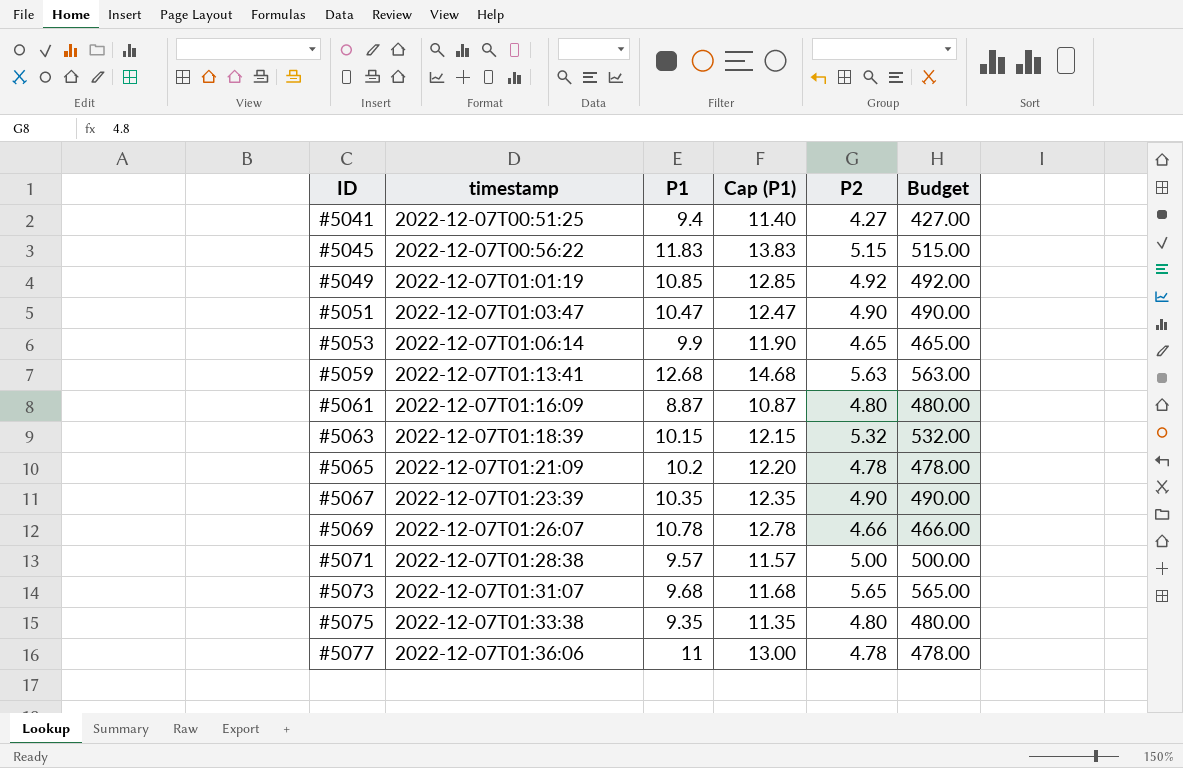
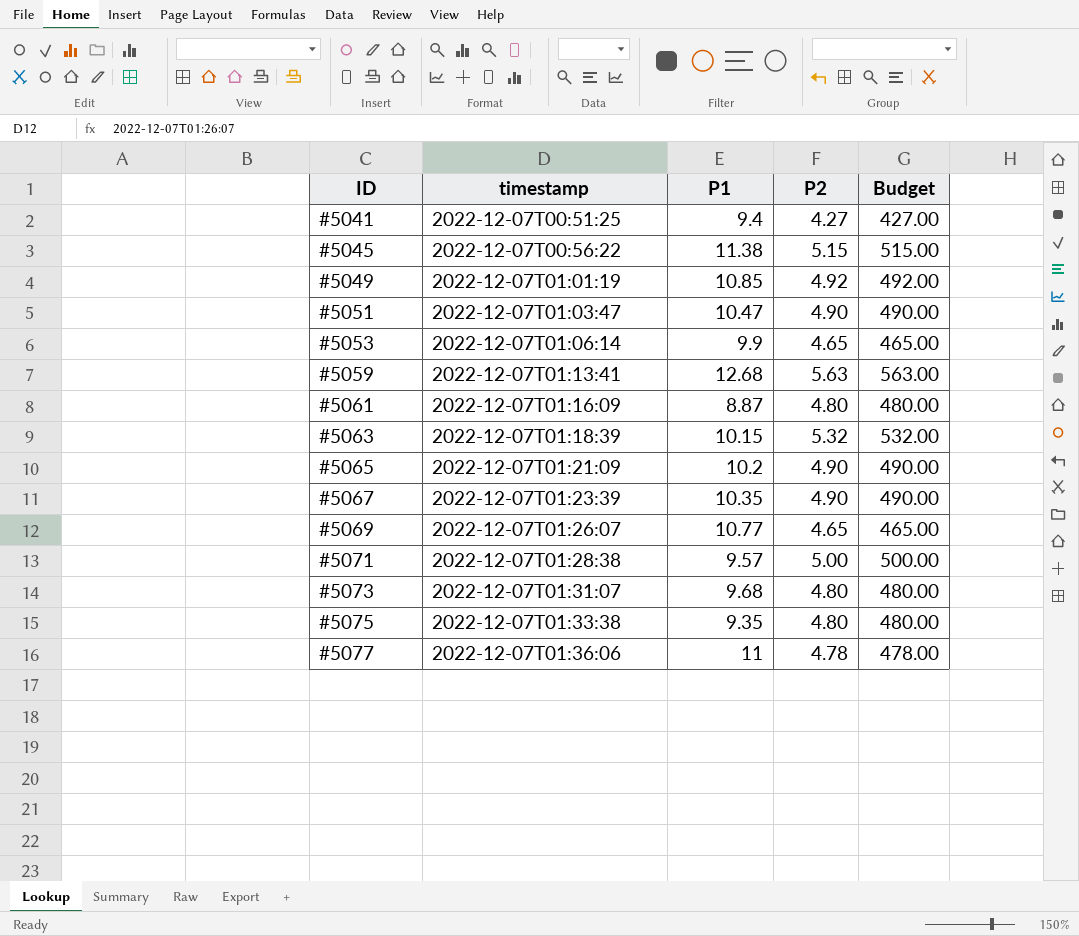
column Cap (P1) | formula: [P1] + 2 -> none
#5045 | P1: 11.83 -> 11.38
#5065 | P2: 4.78 -> 4.90
#5065 | Budget: 478.00 -> 490.00
#5069 | P1: 10.78 -> 10.77
#5069 | P2: 4.66 -> 4.65
#5069 | Budget: 466.00 -> 465.00
#5073 | P2: 5.65 -> 4.80
#5073 | Budget: 565.00 -> 480.00

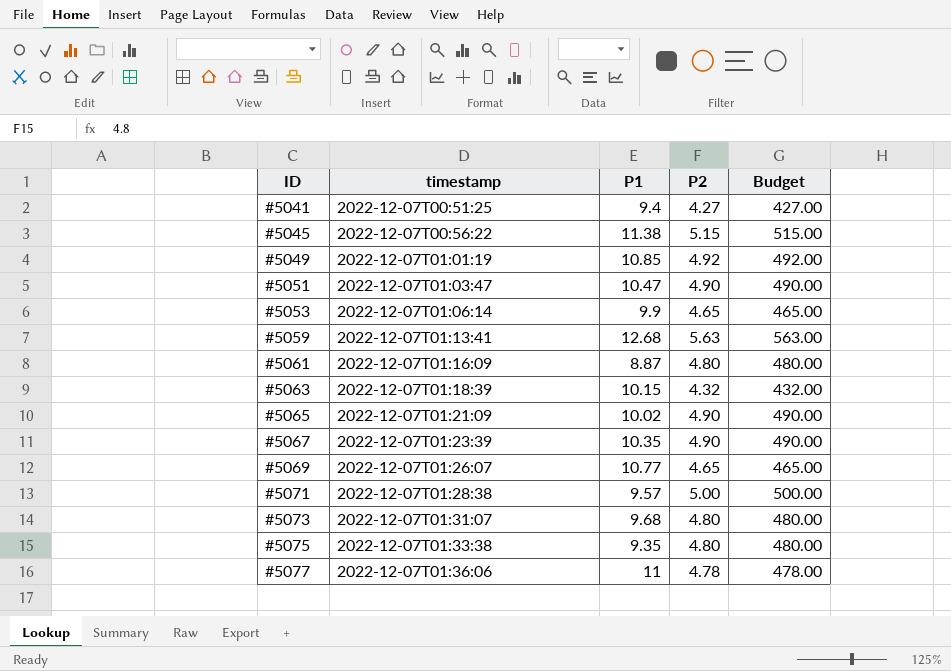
#5063 | P2: 5.32 -> 4.32
#5063 | Budget: 532.00 -> 432.00
#5065 | P1: 10.2 -> 10.02

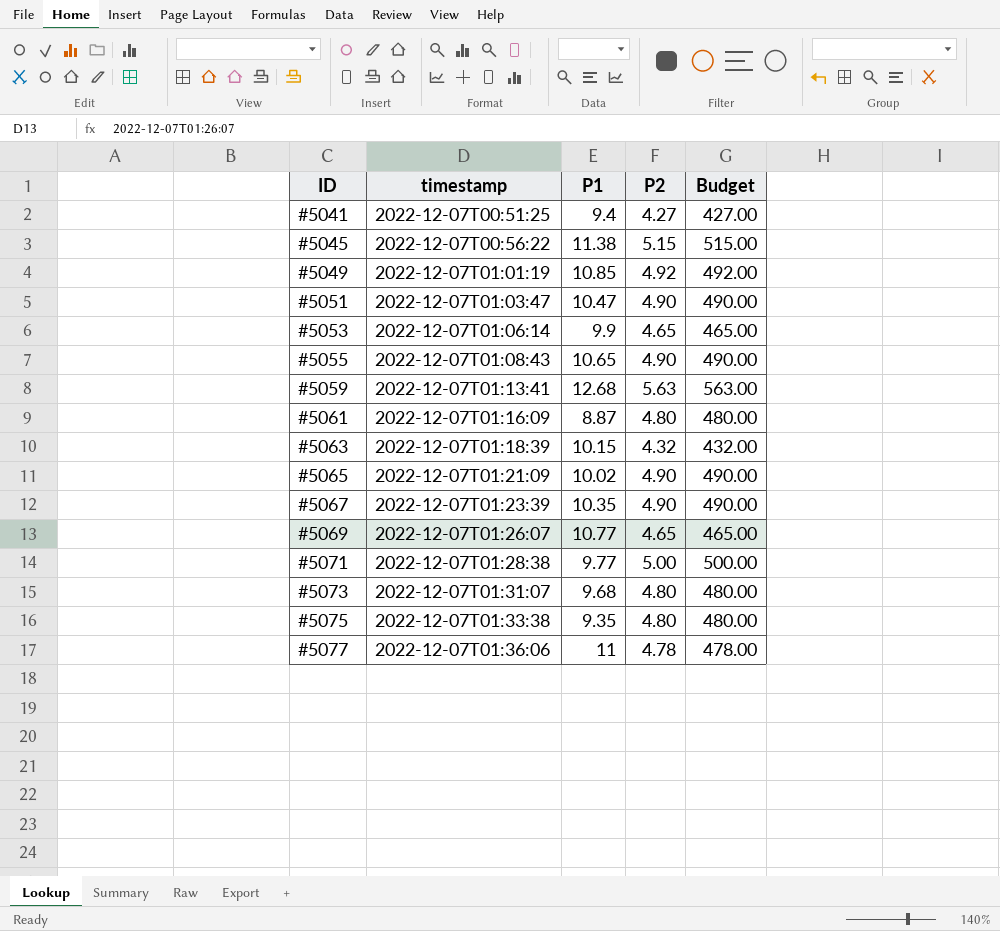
row #5055: none -> 2022-12-07T01:08:43 | 10.65 | 4.90 | 490.00
#5071 | P1: 9.57 -> 9.77

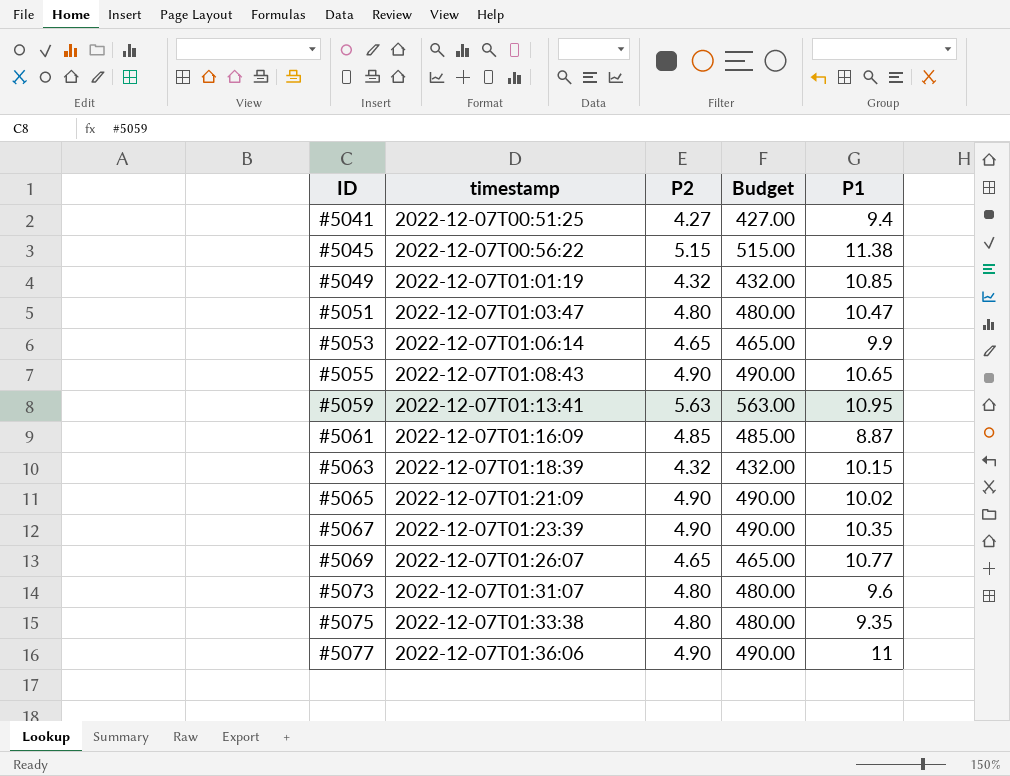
column P1 | position: 3 -> 5
row #5071: 2022-12-07T01:28:38 | 9.77 | 5.00 | 500.00 -> none
#5049 | P2: 4.92 -> 4.32
#5049 | Budget: 492.00 -> 432.00
#5051 | P2: 4.90 -> 4.80
#5051 | Budget: 490.00 -> 480.00
#5059 | P1: 12.68 -> 10.95
#5061 | P2: 4.80 -> 4.85
#5061 | Budget: 480.00 -> 485.00
#5073 | P1: 9.68 -> 9.6
#5077 | P2: 4.78 -> 4.90
#5077 | Budget: 478.00 -> 490.00

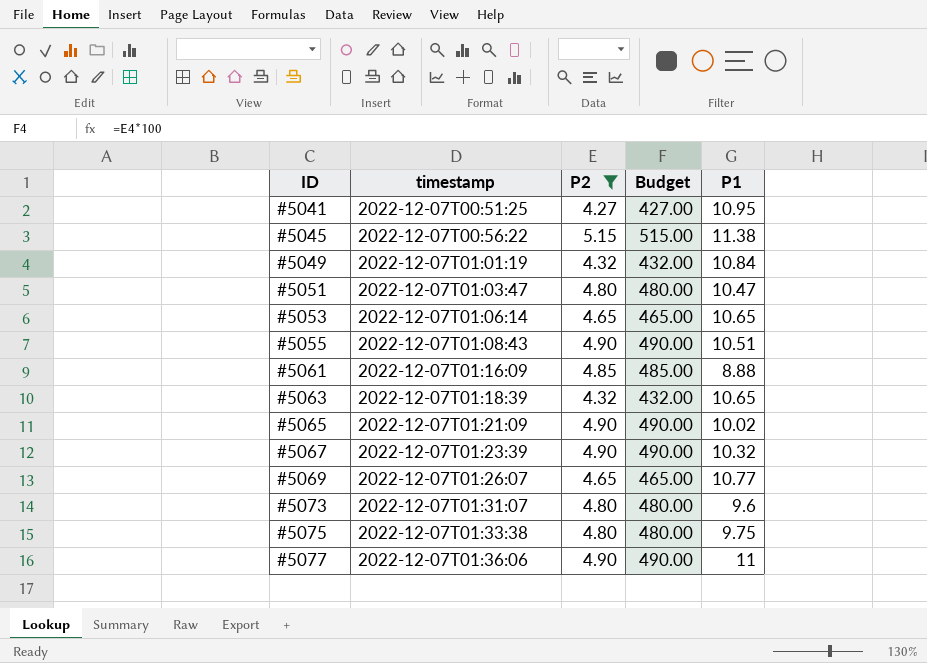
filter: none -> P2 != 5.63
#5041 | P1: 9.4 -> 10.95
#5049 | P1: 10.85 -> 10.84
#5053 | P1: 9.9 -> 10.65
#5055 | P1: 10.65 -> 10.51
#5061 | P1: 8.87 -> 8.88
#5063 | P1: 10.15 -> 10.65
#5067 | P1: 10.35 -> 10.32
#5075 | P1: 9.35 -> 9.75

